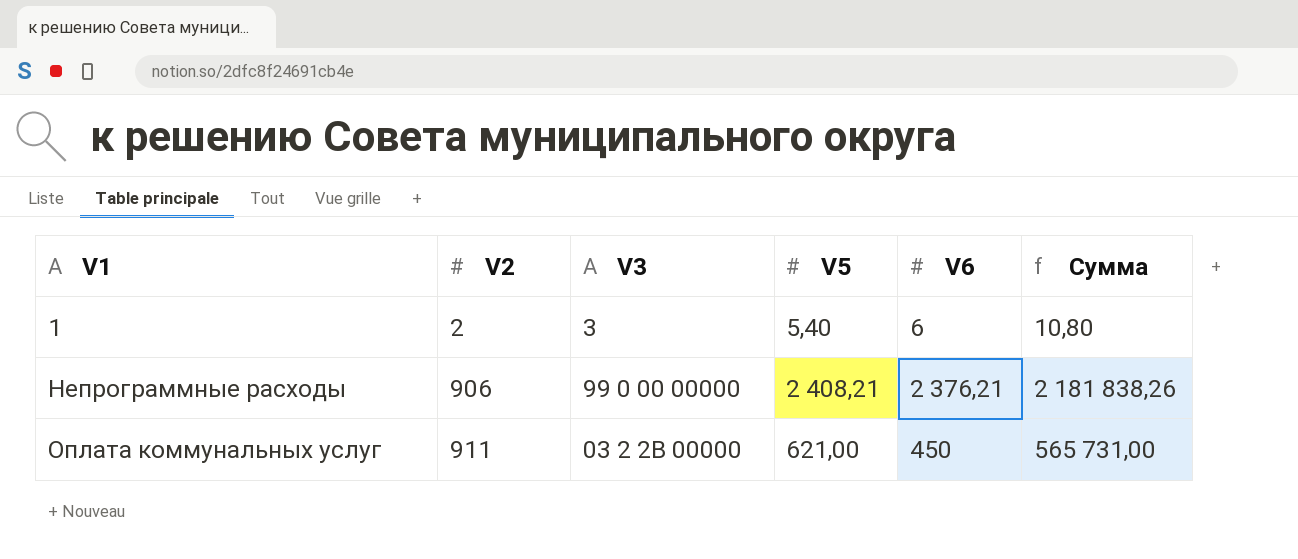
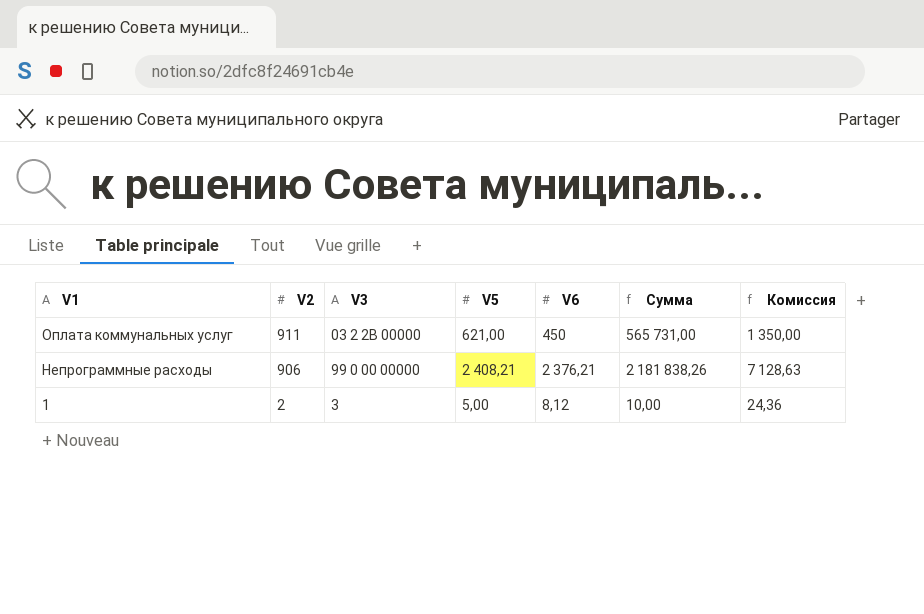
row order: V1 ascending -> V1 descending
column Комиссия | formula: none -> [V6] * 3
1 | V5: 5,40 -> 5,00
1 | V6: 6 -> 8,12
1 | Сумма: 10,80 -> 10,00

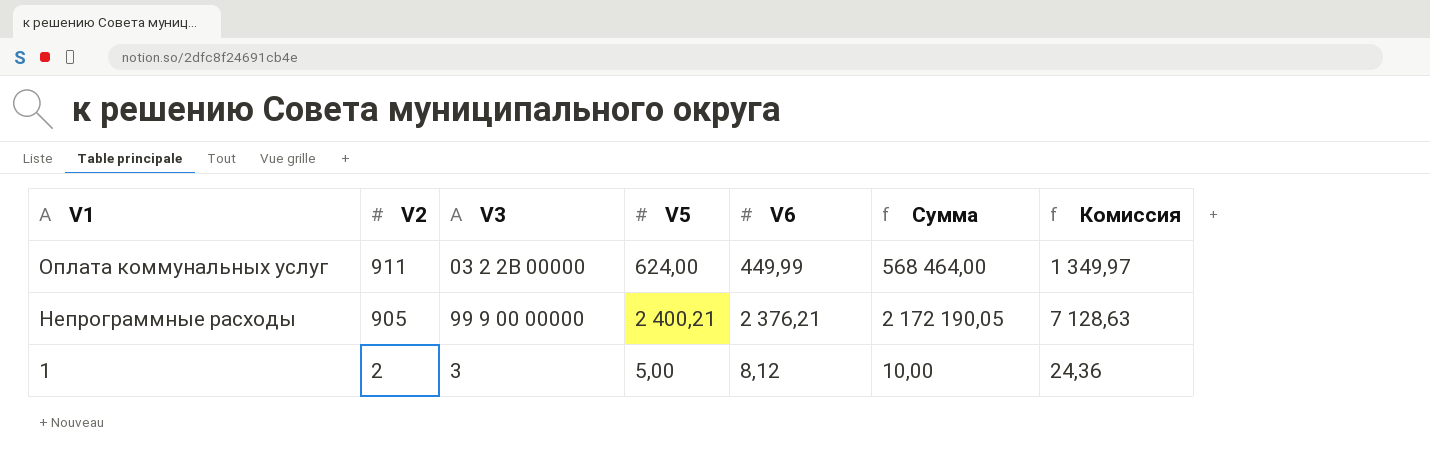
Оплата коммунальных услуг | V5: 621,00 -> 624,00
Оплата коммунальных услуг | V6: 450 -> 449,99
Оплата коммунальных услуг | Сумма: 565 731,00 -> 568 464,00
Оплата коммунальных услуг | Комиссия: 1 350,00 -> 1 349,97
Непрограммные расходы | V2: 906 -> 905
Непрограммные расходы | V3: 99 0 00 00000 -> 99 9 00 00000
Непрограммные расходы | V5: 2 408,21 -> 2 400,21
Непрограммные расходы | Сумма: 2 181 838,26 -> 2 172 190,05

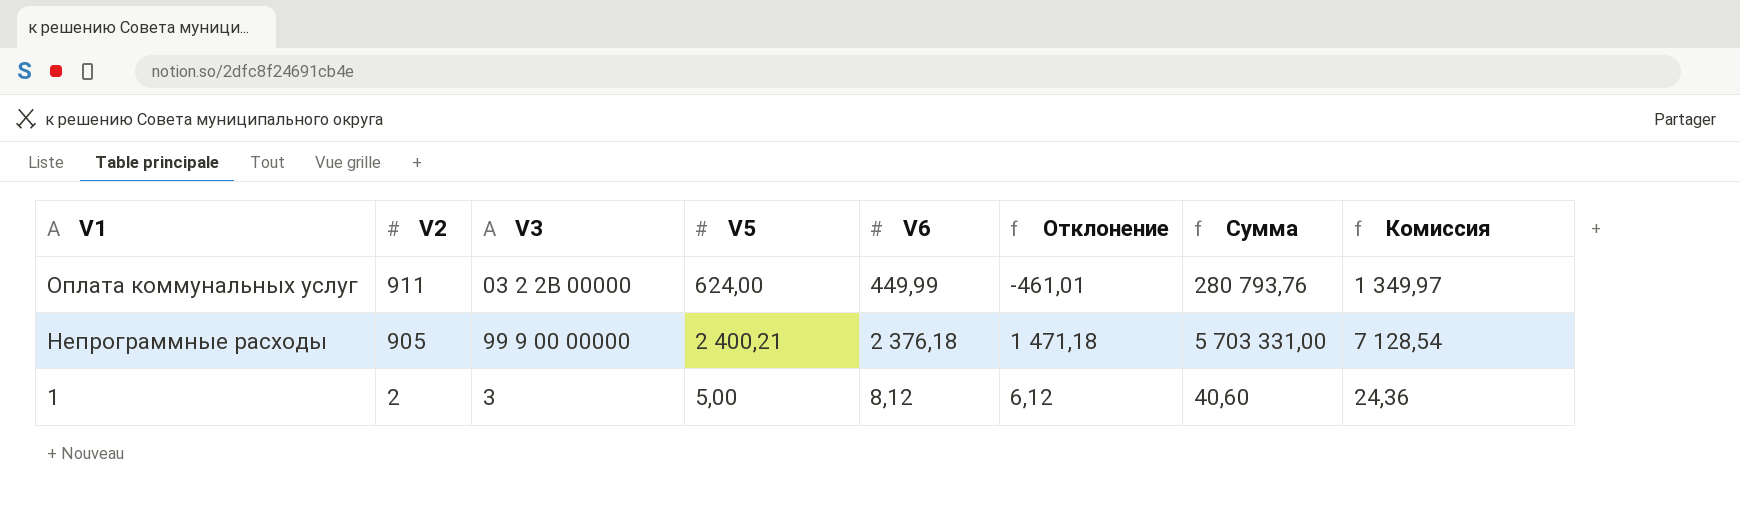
column Отклонение | formula: none -> [V6] - [V2]
column Сумма | formula: [V2] * [V5] -> [V5] * [V6]
Непрограммные расходы | V6: 2 376,21 -> 2 376,18
Непрограммные расходы | Комиссия: 7 128,63 -> 7 128,54

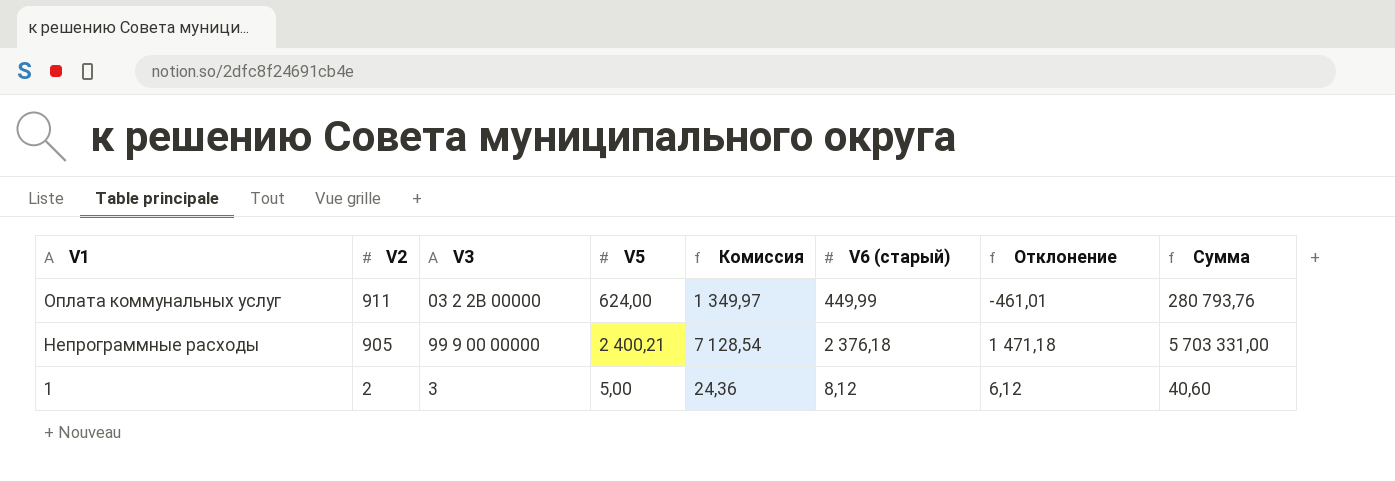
column Комиссия | position: 8 -> 5
column name: V6 -> V6 (старый)

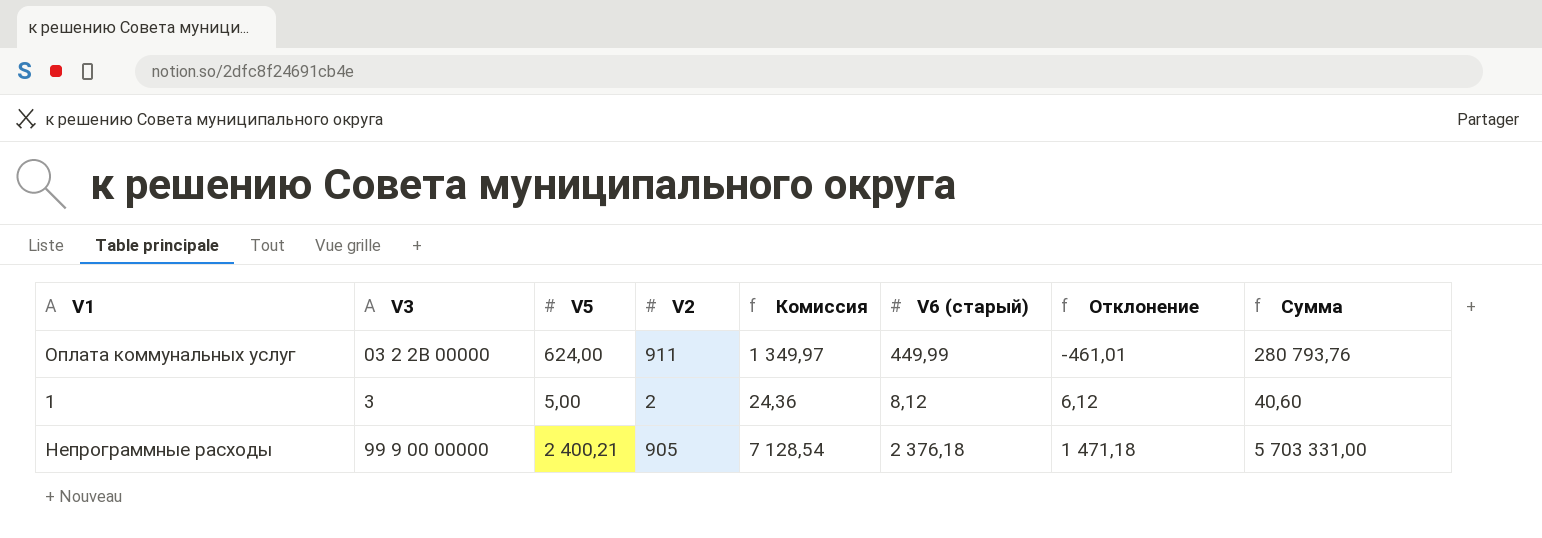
row order: V1 descending -> Отклонение ascending
column V2 | position: 2 -> 4

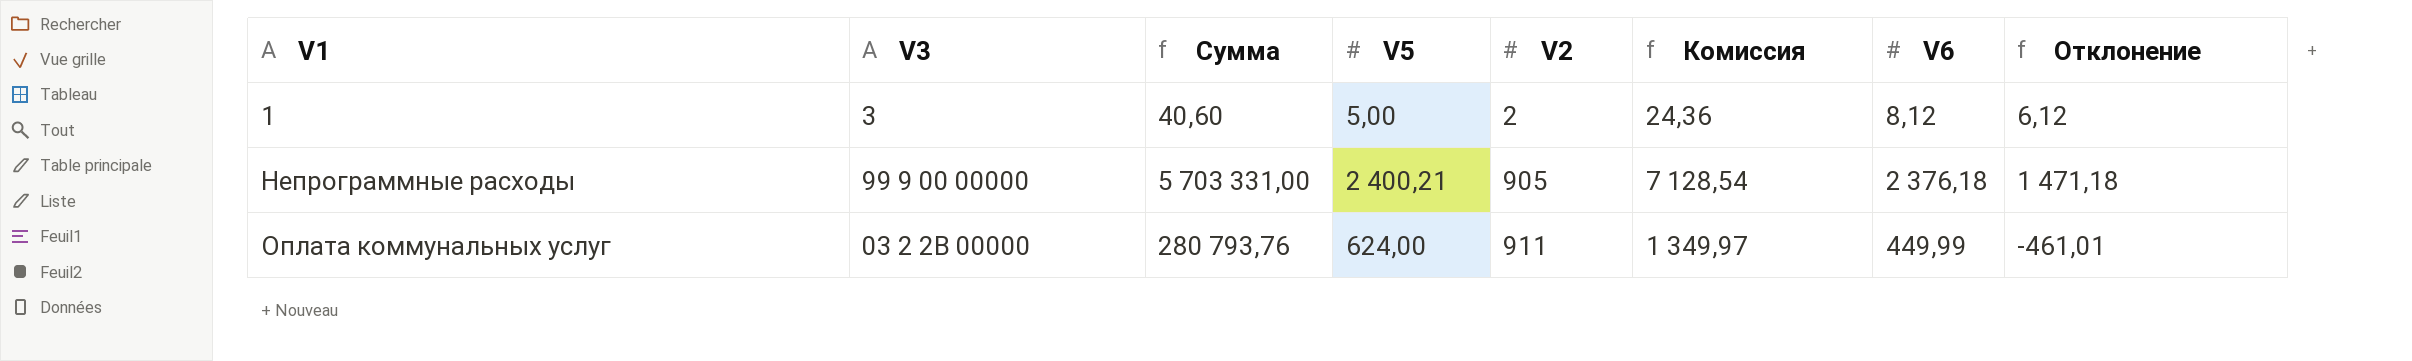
row order: Отклонение ascending -> V1 ascending
column Сумма | position: 8 -> 3
column name: V6 (старый) -> V6

